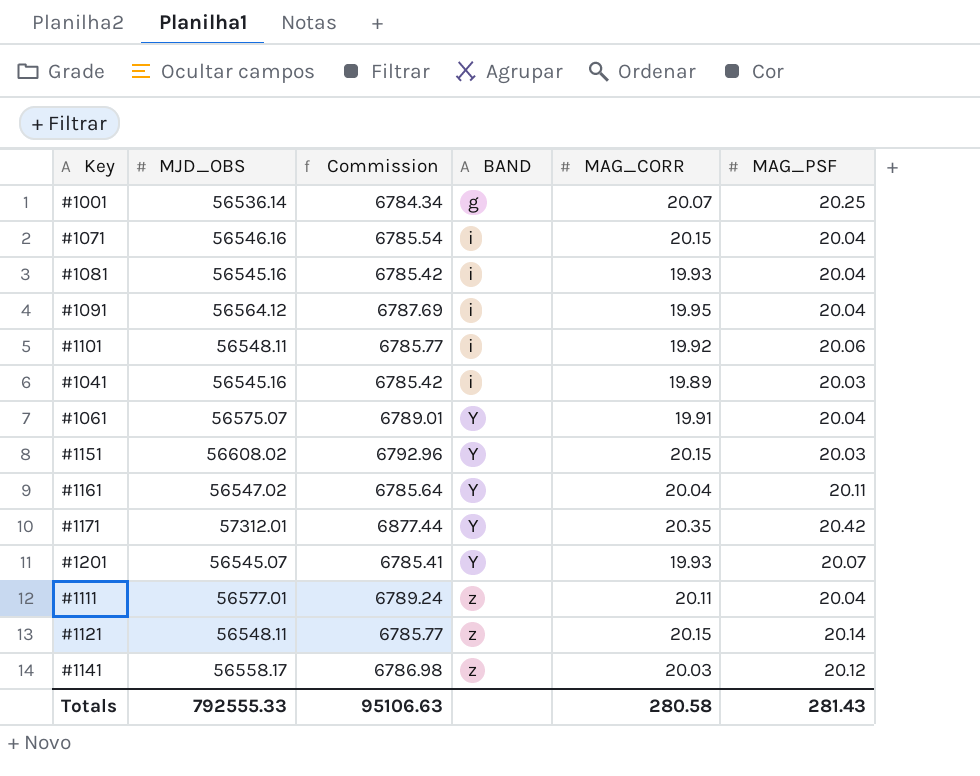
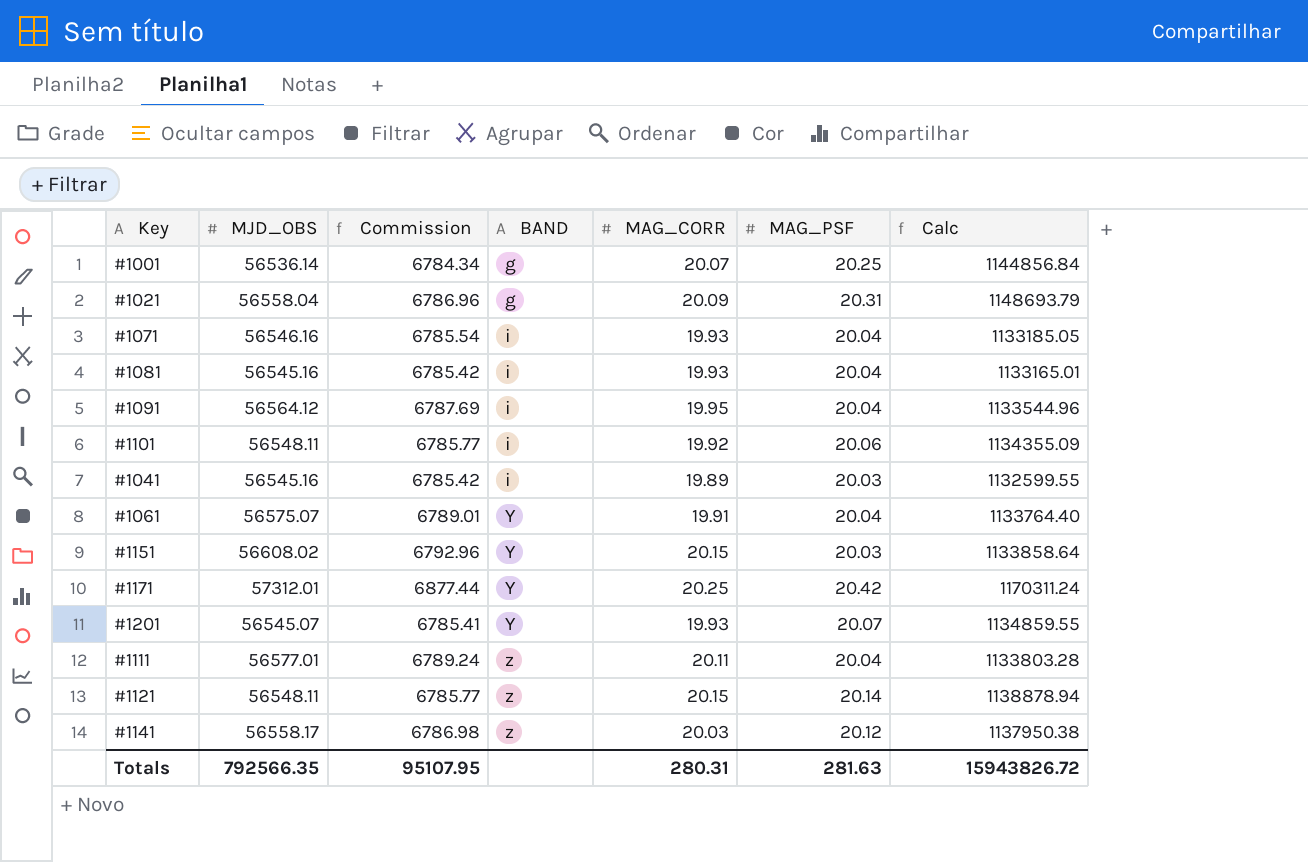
column Calc | formula: none -> [MJD_OBS] * [MAG_PSF]
row #1161: 56547.02 | 6785.64 | Y | 20.04 | 20.11 -> none
row #1021: none -> 56558.04 | 6786.96 | g | 20.09 | 20.31 | 1148693.79
#1071 | MAG_CORR: 20.15 -> 19.93
#1171 | MAG_CORR: 20.35 -> 20.25
Totals | MJD_OBS: 792555.33 -> 792566.35
Totals | Commission: 95106.63 -> 95107.95
Totals | MAG_CORR: 280.58 -> 280.31
Totals | MAG_PSF: 281.43 -> 281.63

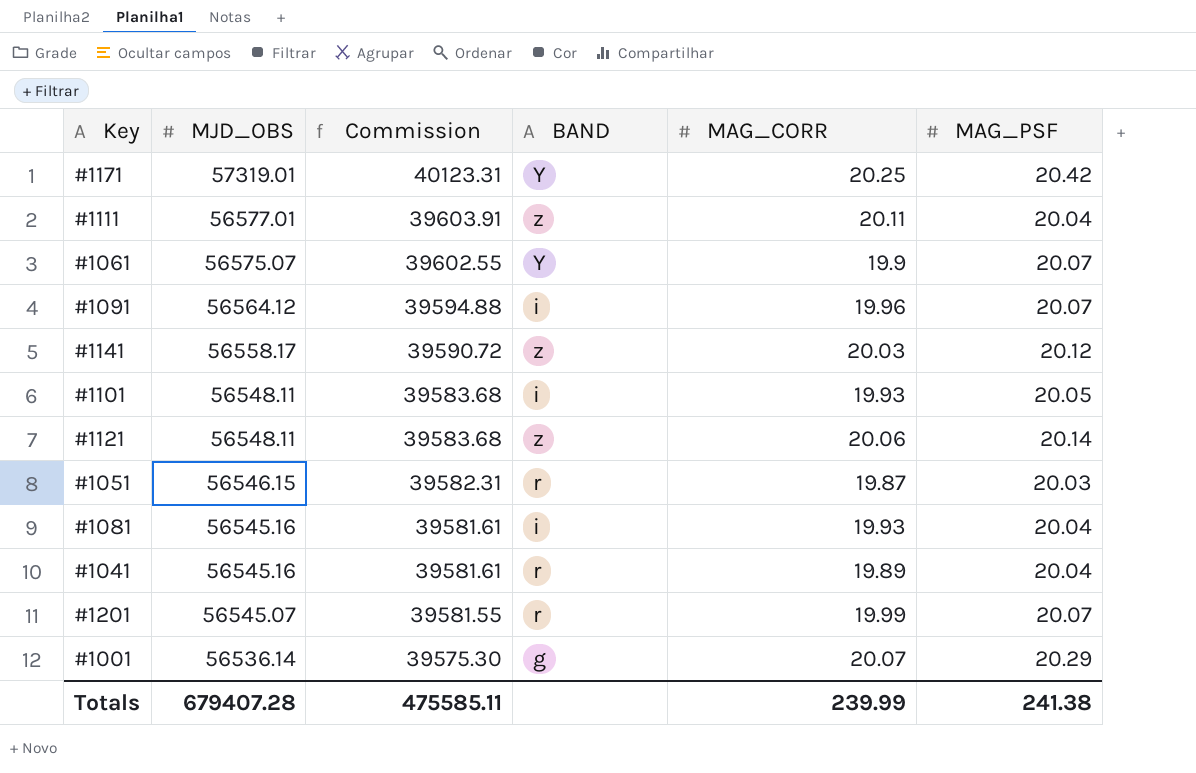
row order: BAND ascending -> MJD_OBS descending
column Calc | formula: [MJD_OBS] * [MAG_PSF] -> none
column Commission | formula: [MJD_OBS] * 0.12 -> [MJD_OBS] * 0.7
row #1021: 56558.04 | 6786.96 | g | 20.09 | 20.31 | 1148693.79 -> none
row #1071: 56546.16 | 6785.54 | i | 19.93 | 20.04 | 1133185.05 -> none
row #1151: 56608.02 | 6792.96 | Y | 20.15 | 20.03 | 1133858.64 -> none
#1171 | MJD_OBS: 57312.01 -> 57319.01
#1061 | MAG_CORR: 19.91 -> 19.9
#1061 | MAG_PSF: 20.04 -> 20.07
#1091 | MAG_CORR: 19.95 -> 19.96
#1091 | MAG_PSF: 20.04 -> 20.07
#1101 | MAG_CORR: 19.92 -> 19.93
#1101 | MAG_PSF: 20.06 -> 20.05
#1121 | MAG_CORR: 20.15 -> 20.06
row #1051: none -> 56546.15 | 39582.31 | r | 19.87 | 20.03
#1041 | BAND: i -> r
#1041 | MAG_PSF: 20.03 -> 20.04
#1201 | BAND: Y -> r
#1201 | MAG_CORR: 19.93 -> 19.99
#1001 | MAG_PSF: 20.25 -> 20.29
Totals | MJD_OBS: 792566.35 -> 679407.28
Totals | Commission: 95107.95 -> 475585.11
Totals | MAG_CORR: 280.31 -> 239.99
Totals | MAG_PSF: 281.63 -> 241.38

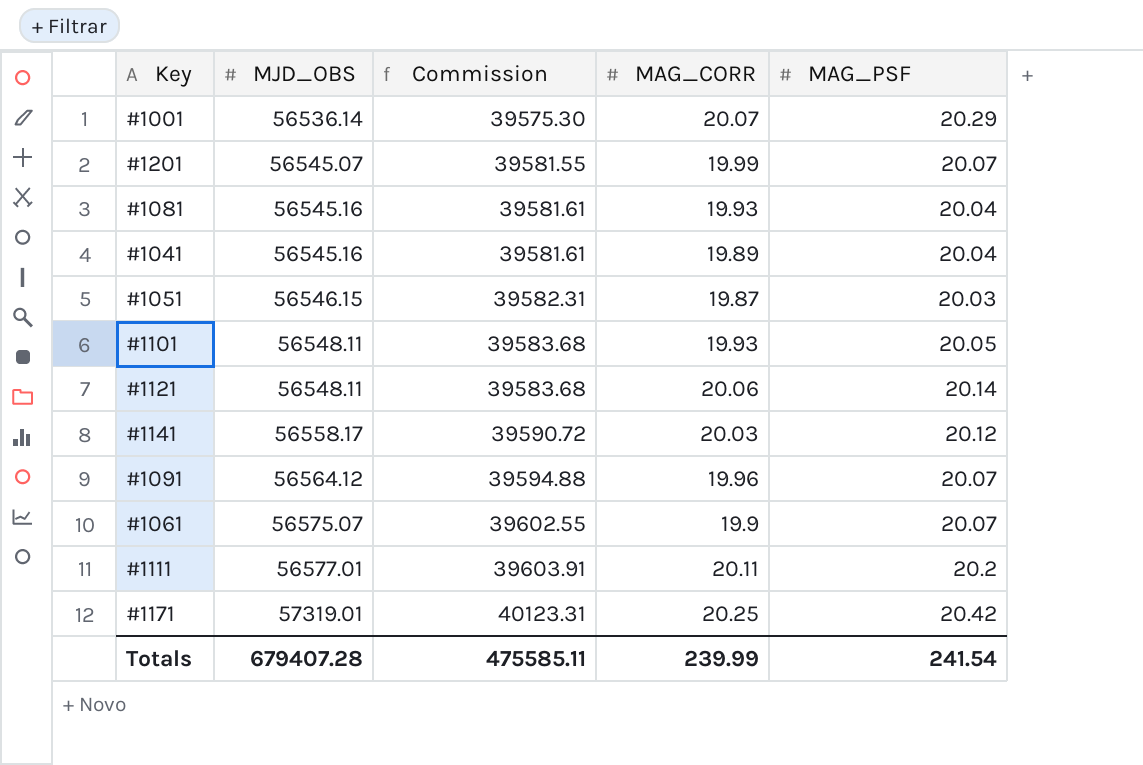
row order: MJD_OBS descending -> MJD_OBS ascending
column BAND | position: 4 -> none
#1111 | MAG_PSF: 20.04 -> 20.2
Totals | MAG_PSF: 241.38 -> 241.54

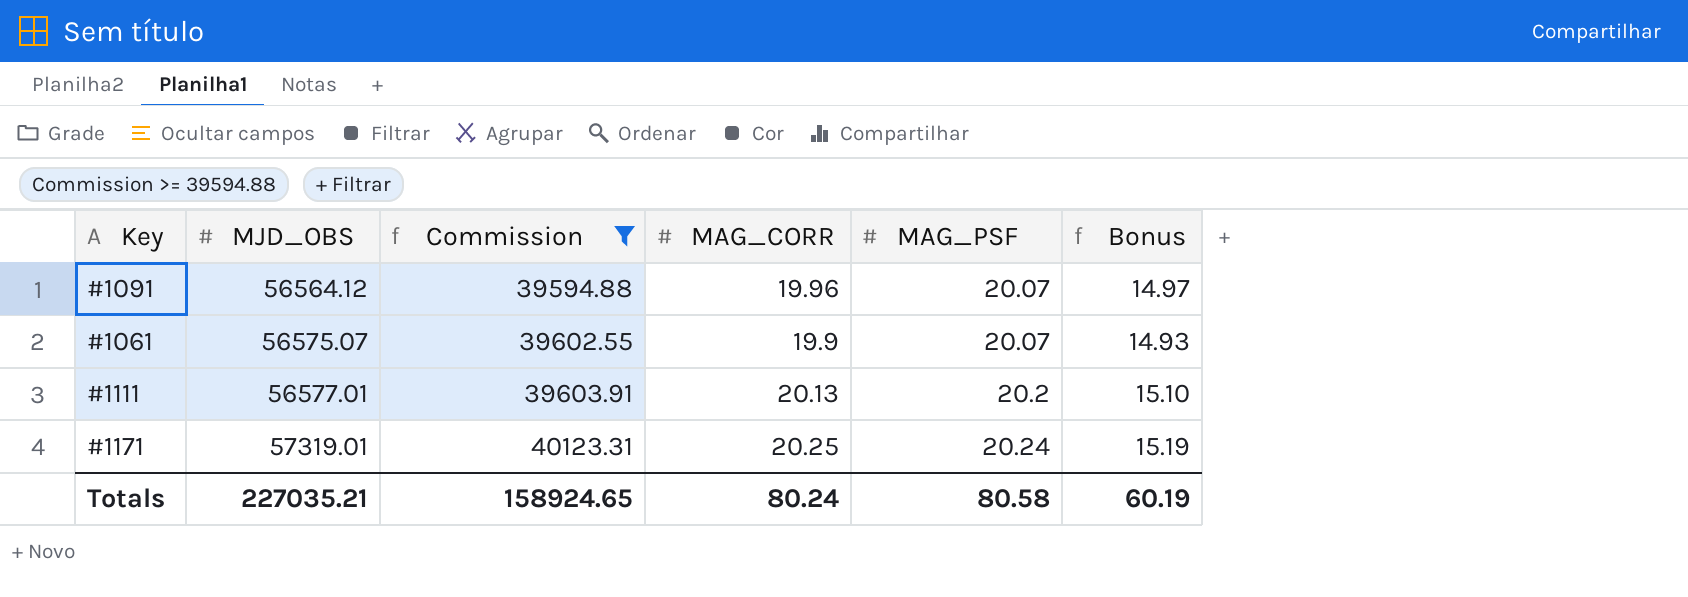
filter: none -> Commission >= 39594.88
column Bonus | formula: none -> [MAG_CORR] * 0.75
#1111 | MAG_CORR: 20.11 -> 20.13
#1171 | MAG_PSF: 20.42 -> 20.24
Totals | MJD_OBS: 679407.28 -> 227035.21
Totals | Commission: 475585.11 -> 158924.65
Totals | MAG_CORR: 239.99 -> 80.24
Totals | MAG_PSF: 241.54 -> 80.58

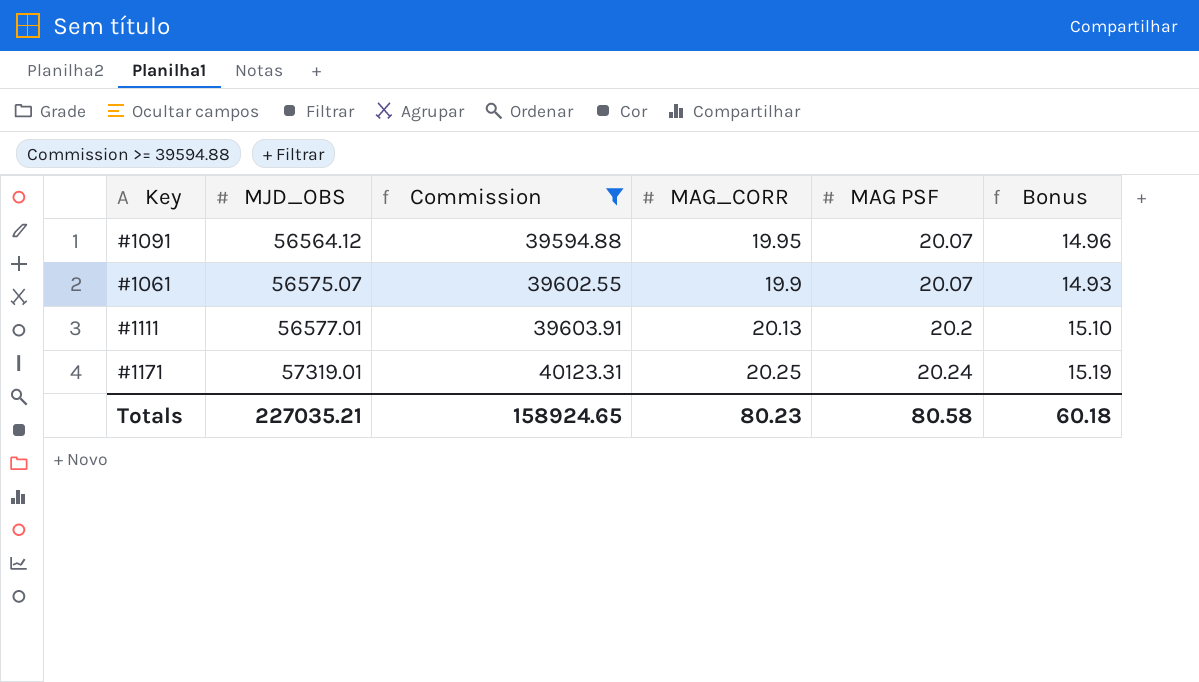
column name: MAG_PSF -> MAG PSF
#1091 | MAG_CORR: 19.96 -> 19.95
#1091 | Bonus: 14.97 -> 14.96
Totals | MAG_CORR: 80.24 -> 80.23
Totals | Bonus: 60.19 -> 60.18

